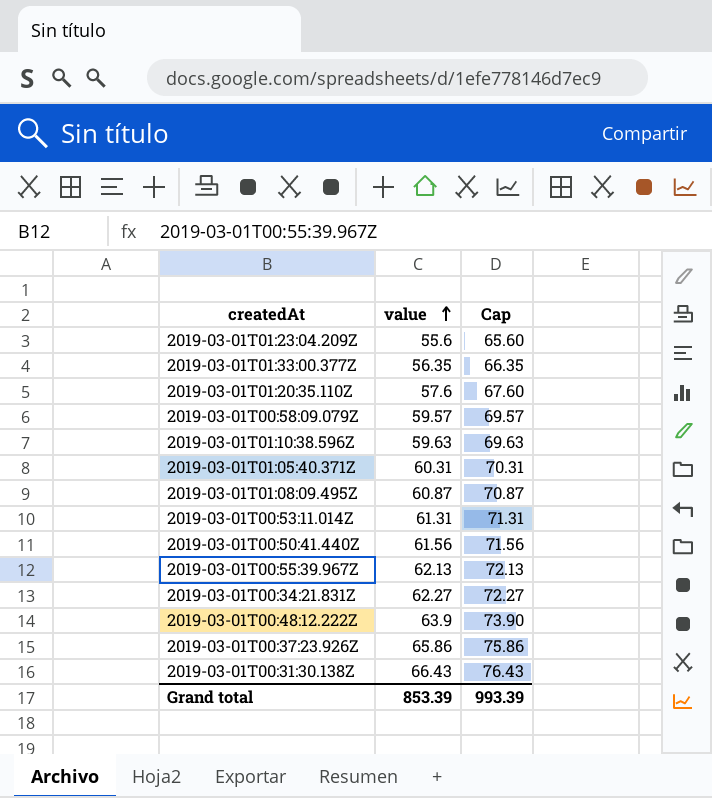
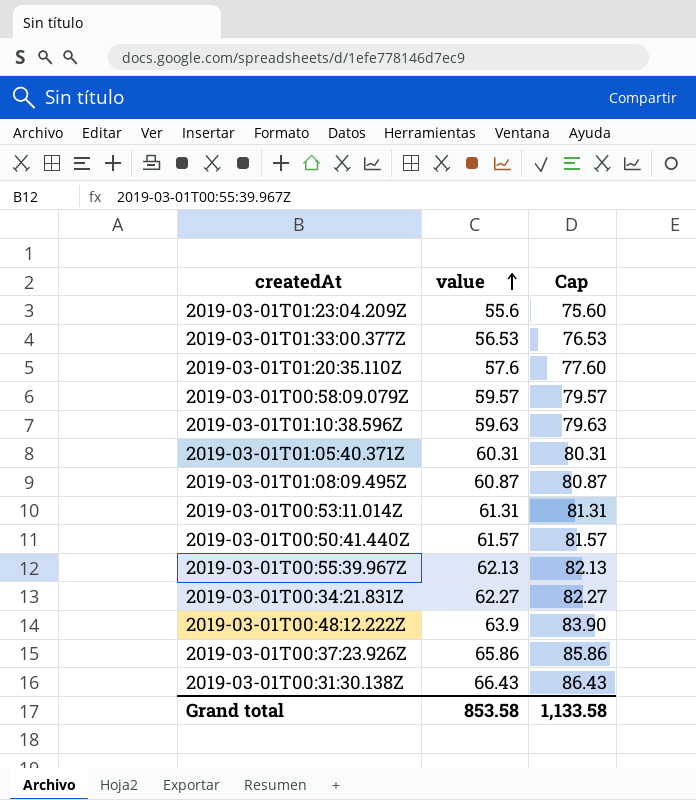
column Cap | formula: [value] + 10 -> [value] + 20
2019-03-01T01:33:00.377Z | value: 56.35 -> 56.53
2019-03-01T00:50:41.440Z | value: 61.56 -> 61.57
Grand total | value: 853.39 -> 853.58
Grand total | Cap: 993.39 -> 1,133.58

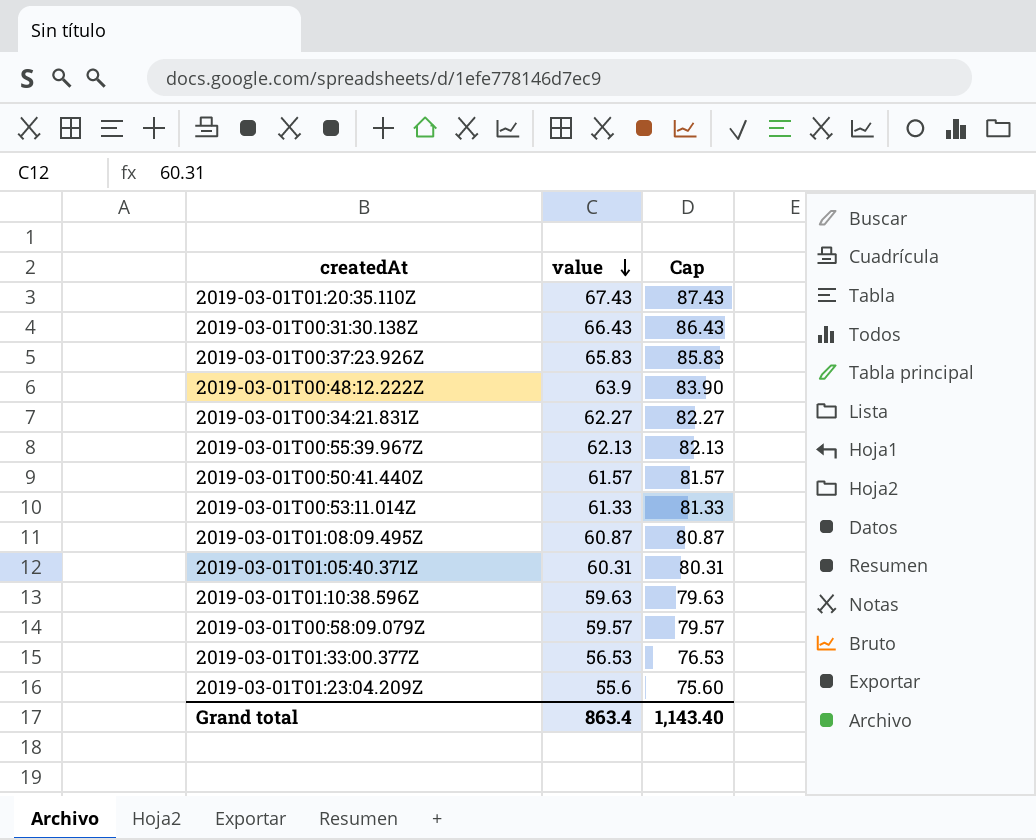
row order: value ascending -> value descending
2019-03-01T01:20:35.110Z | value: 57.6 -> 67.43
2019-03-01T01:20:35.110Z | Cap: 77.60 -> 87.43
2019-03-01T00:37:23.926Z | value: 65.86 -> 65.83
2019-03-01T00:37:23.926Z | Cap: 85.86 -> 85.83
2019-03-01T00:53:11.014Z | value: 61.31 -> 61.33
2019-03-01T00:53:11.014Z | Cap: 81.31 -> 81.33
Grand total | value: 853.58 -> 863.4
Grand total | Cap: 1,133.58 -> 1,143.40

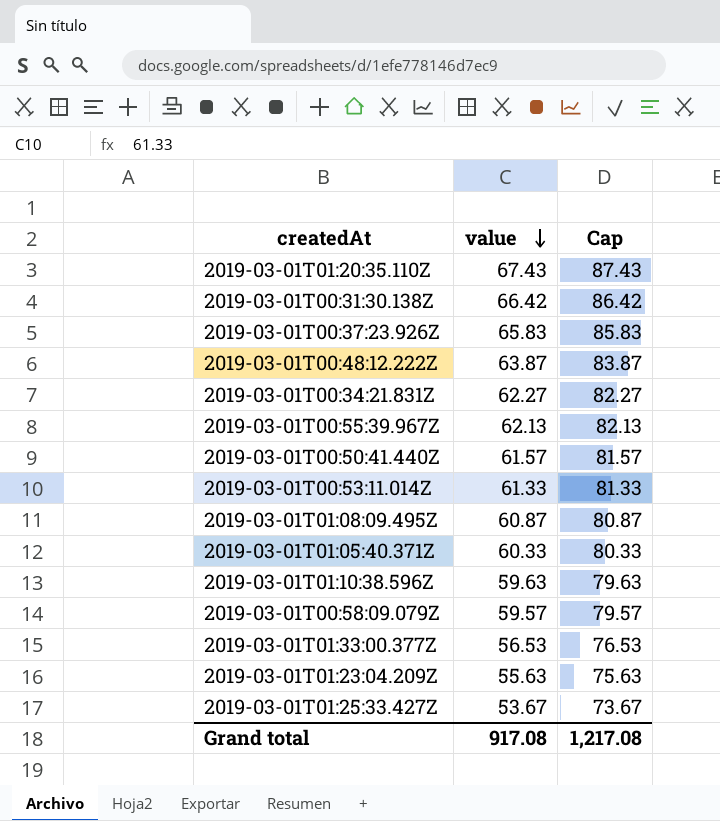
2019-03-01T00:31:30.138Z | value: 66.43 -> 66.42
2019-03-01T00:31:30.138Z | Cap: 86.43 -> 86.42
2019-03-01T00:48:12.222Z | value: 63.9 -> 63.87
2019-03-01T00:48:12.222Z | Cap: 83.90 -> 83.87
2019-03-01T01:05:40.371Z | value: 60.31 -> 60.33
2019-03-01T01:05:40.371Z | Cap: 80.31 -> 80.33
2019-03-01T01:23:04.209Z | value: 55.6 -> 55.63
2019-03-01T01:23:04.209Z | Cap: 75.60 -> 75.63
row 2019-03-01T01:25:33.427Z: none -> 53.67 | 73.67
Grand total | value: 863.4 -> 917.08
Grand total | Cap: 1,143.40 -> 1,217.08

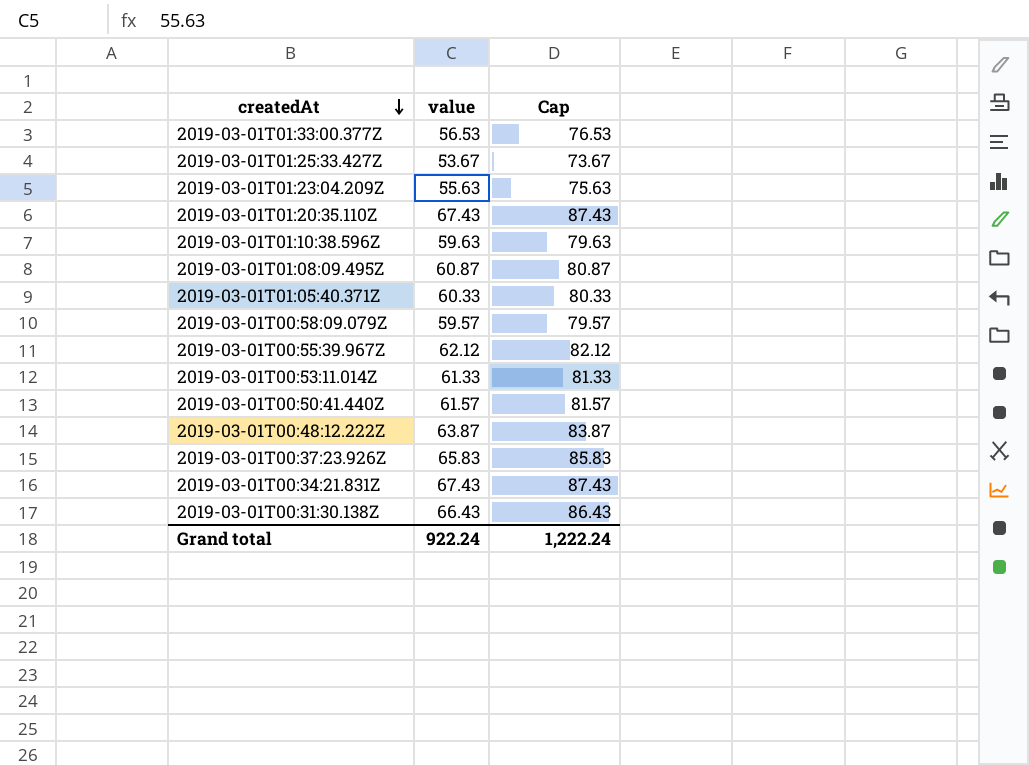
row order: value descending -> createdAt descending
2019-03-01T00:55:39.967Z | value: 62.13 -> 62.12
2019-03-01T00:55:39.967Z | Cap: 82.13 -> 82.12
2019-03-01T00:34:21.831Z | value: 62.27 -> 67.43
2019-03-01T00:34:21.831Z | Cap: 82.27 -> 87.43
2019-03-01T00:31:30.138Z | value: 66.42 -> 66.43
2019-03-01T00:31:30.138Z | Cap: 86.42 -> 86.43
Grand total | value: 917.08 -> 922.24
Grand total | Cap: 1,217.08 -> 1,222.24

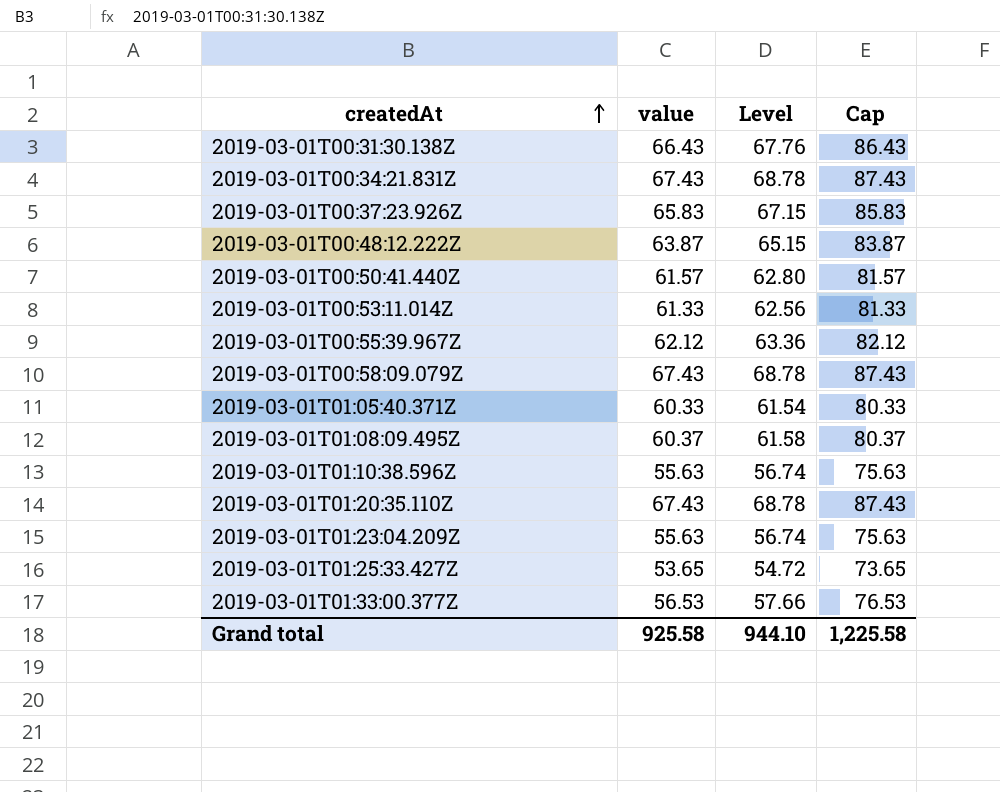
row order: createdAt descending -> createdAt ascending
column Level | formula: none -> [value] * 1.02
2019-03-01T00:58:09.079Z | value: 59.57 -> 67.43
2019-03-01T00:58:09.079Z | Cap: 79.57 -> 87.43
2019-03-01T01:08:09.495Z | value: 60.87 -> 60.37
2019-03-01T01:08:09.495Z | Cap: 80.87 -> 80.37
2019-03-01T01:10:38.596Z | value: 59.63 -> 55.63
2019-03-01T01:10:38.596Z | Cap: 79.63 -> 75.63
2019-03-01T01:25:33.427Z | value: 53.67 -> 53.65
2019-03-01T01:25:33.427Z | Cap: 73.67 -> 73.65
Grand total | value: 922.24 -> 925.58
Grand total | Cap: 1,222.24 -> 1,225.58

